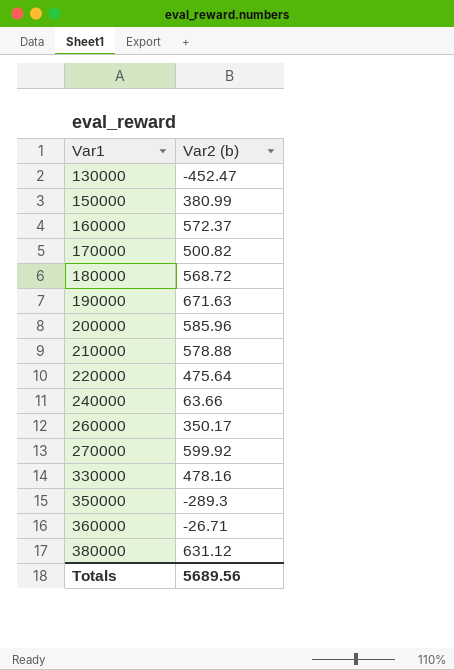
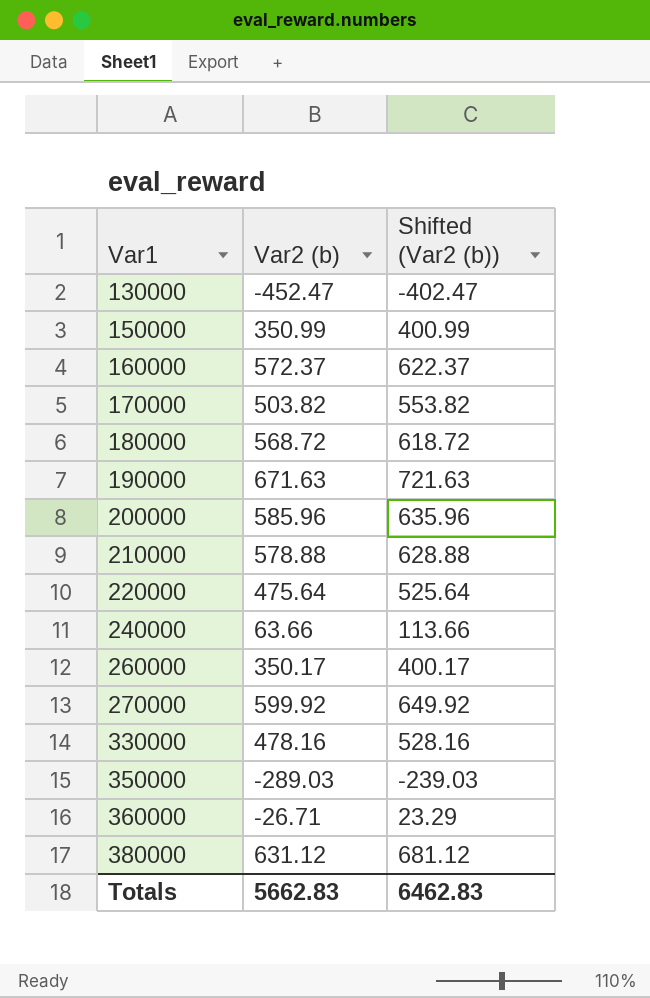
column Shifted (Var2 (b)) | formula: none -> [Var2 (b)] + 50
150000 | Var2 (b): 380.99 -> 350.99
170000 | Var2 (b): 500.82 -> 503.82
350000 | Var2 (b): -289.3 -> -289.03
Totals | Var2 (b): 5689.56 -> 5662.83

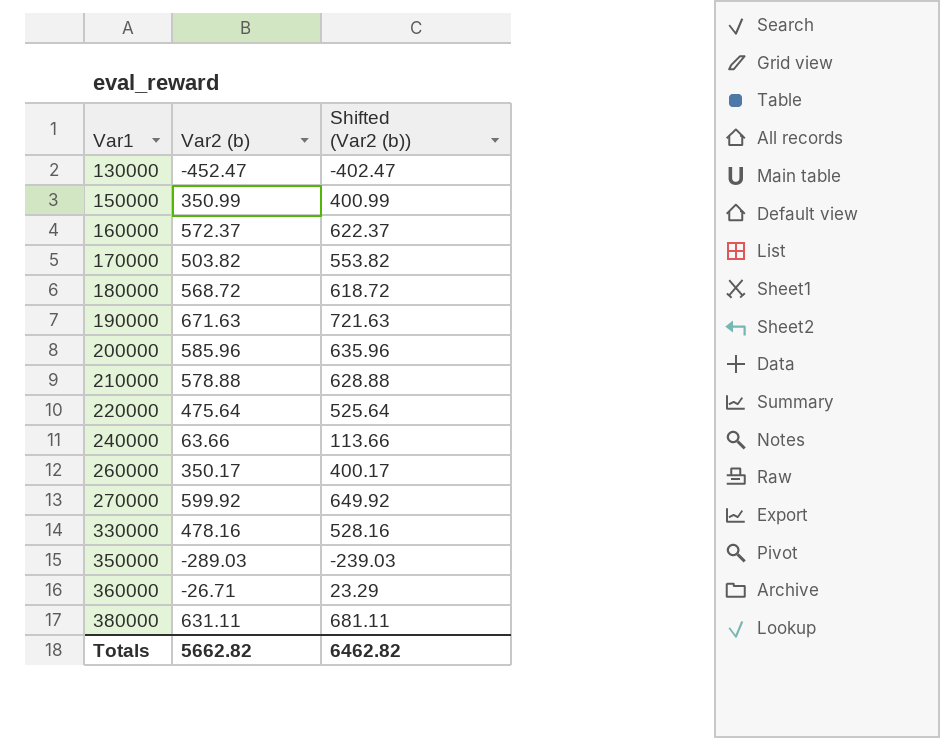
380000 | Var2 (b): 631.12 -> 631.11
380000 | Shifted (Var2 (b)): 681.12 -> 681.11
Totals | Var2 (b): 5662.83 -> 5662.82
Totals | Shifted (Var2 (b)): 6462.83 -> 6462.82

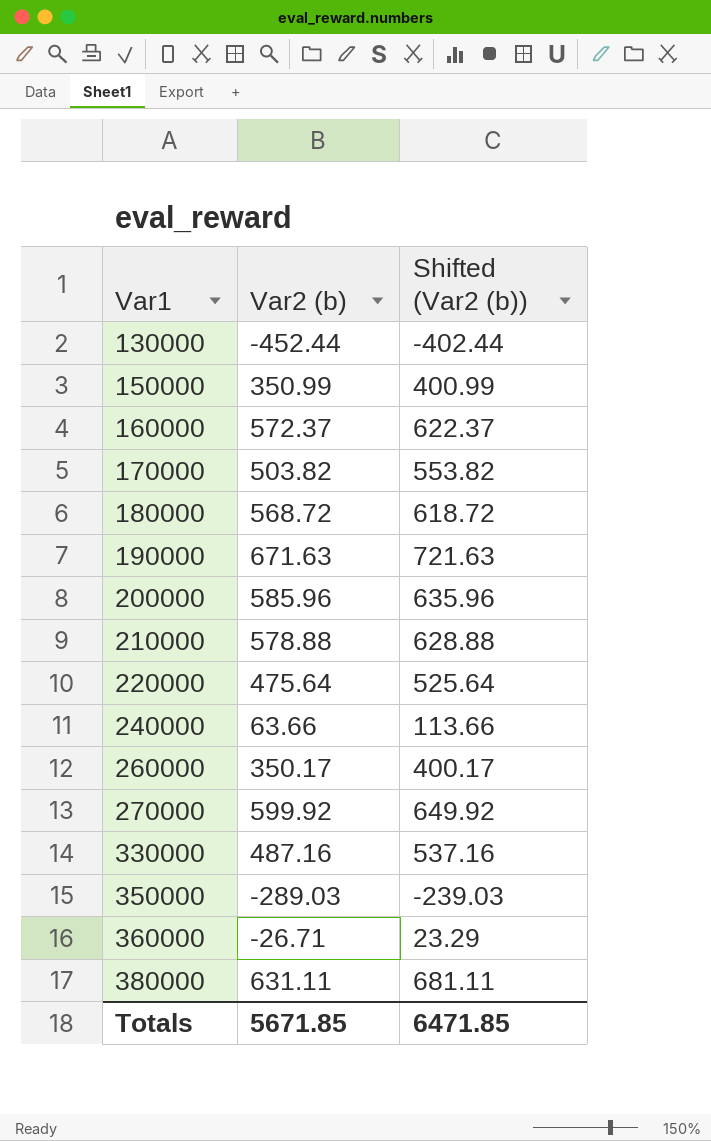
130000 | Var2 (b): -452.47 -> -452.44
130000 | Shifted (Var2 (b)): -402.47 -> -402.44
330000 | Var2 (b): 478.16 -> 487.16
330000 | Shifted (Var2 (b)): 528.16 -> 537.16
Totals | Var2 (b): 5662.82 -> 5671.85
Totals | Shifted (Var2 (b)): 6462.82 -> 6471.85

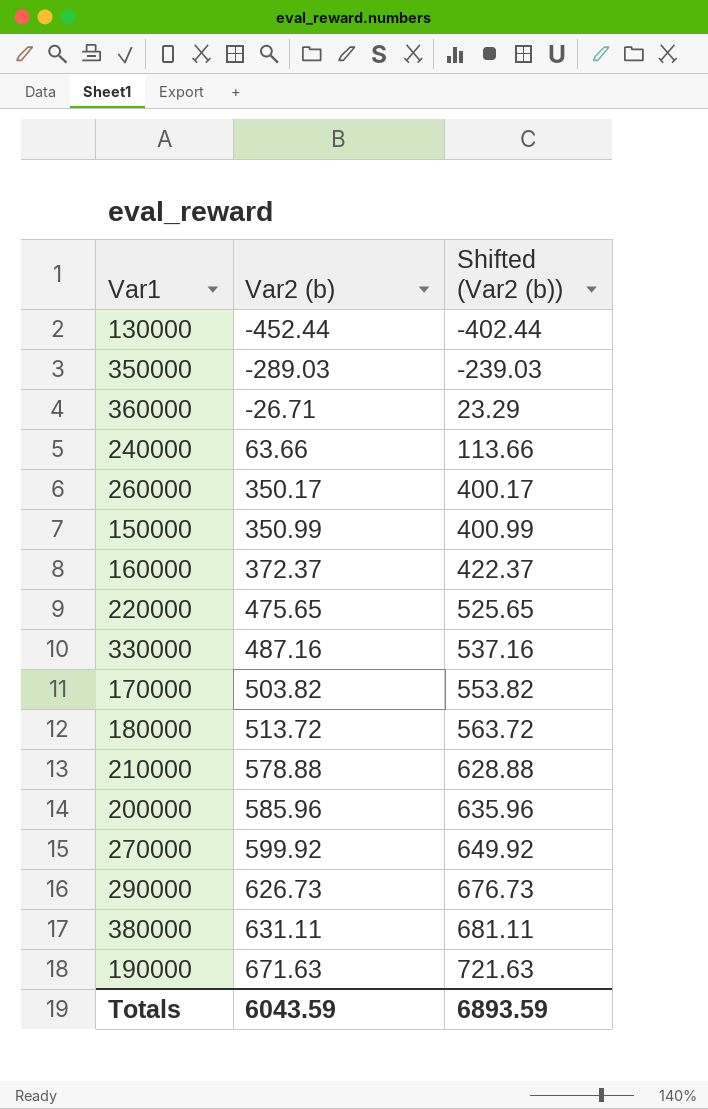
row order: Var1 ascending -> Var2 (b) ascending
160000 | Var2 (b): 572.37 -> 372.37
160000 | Shifted (Var2 (b)): 622.37 -> 422.37
220000 | Var2 (b): 475.64 -> 475.65
220000 | Shifted (Var2 (b)): 525.64 -> 525.65
180000 | Var2 (b): 568.72 -> 513.72
180000 | Shifted (Var2 (b)): 618.72 -> 563.72
row 290000: none -> 626.73 | 676.73
Totals | Var2 (b): 5671.85 -> 6043.59
Totals | Shifted (Var2 (b)): 6471.85 -> 6893.59

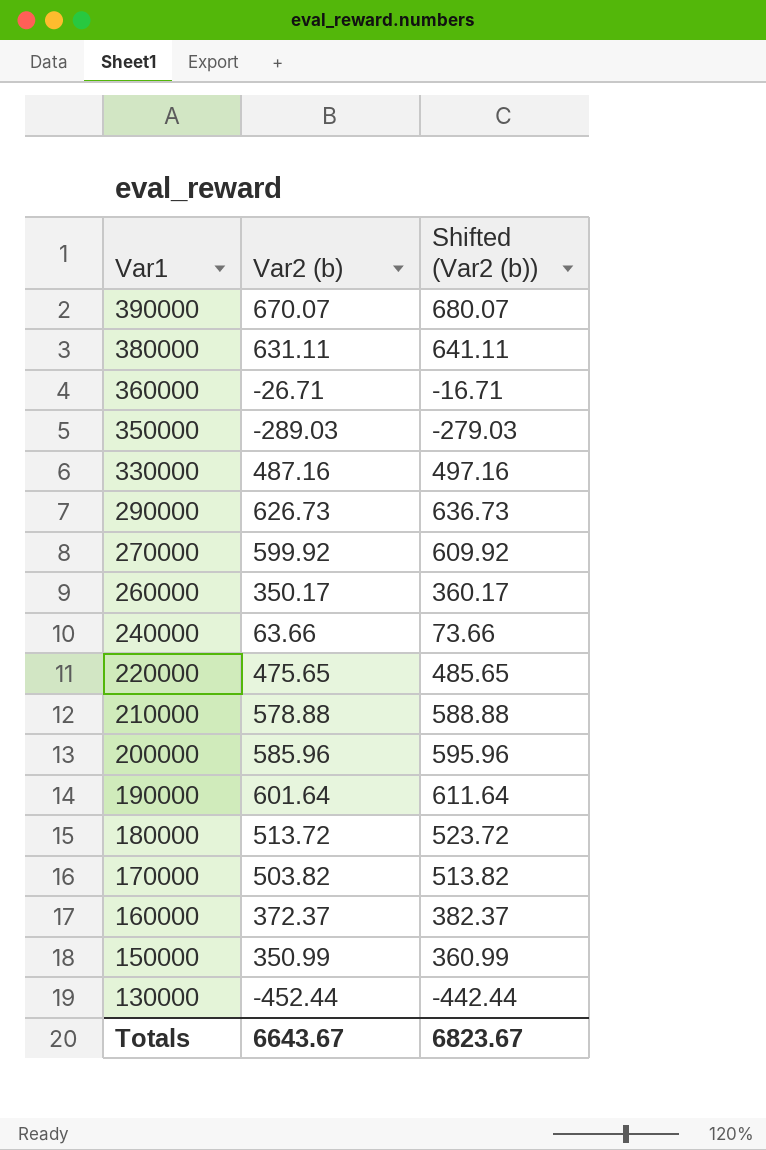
row order: Var2 (b) ascending -> Var1 descending
column Shifted (Var2 (b)) | formula: [Var2 (b)] + 50 -> [Var2 (b)] + 10
row 390000: none -> 670.07 | 680.07
190000 | Var2 (b): 671.63 -> 601.64
Totals | Var2 (b): 6043.59 -> 6643.67
Totals | Shifted (Var2 (b)): 6893.59 -> 6823.67

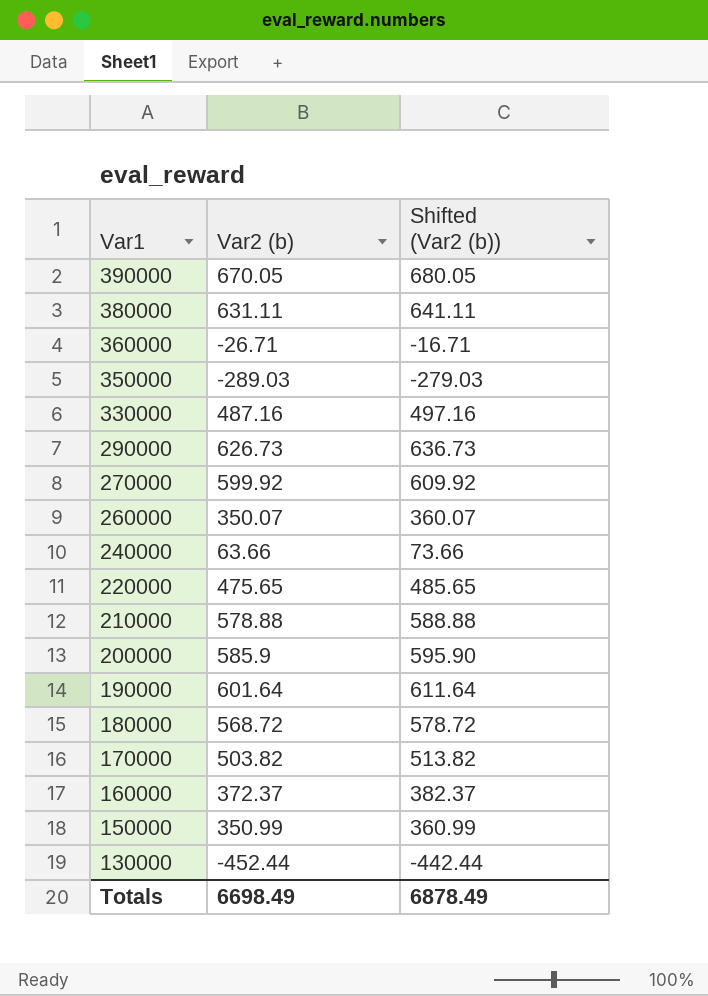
390000 | Var2 (b): 670.07 -> 670.05
390000 | Shifted (Var2 (b)): 680.07 -> 680.05
260000 | Var2 (b): 350.17 -> 350.07
260000 | Shifted (Var2 (b)): 360.17 -> 360.07
200000 | Var2 (b): 585.96 -> 585.9
200000 | Shifted (Var2 (b)): 595.96 -> 595.90
180000 | Var2 (b): 513.72 -> 568.72
180000 | Shifted (Var2 (b)): 523.72 -> 578.72
Totals | Var2 (b): 6643.67 -> 6698.49
Totals | Shifted (Var2 (b)): 6823.67 -> 6878.49

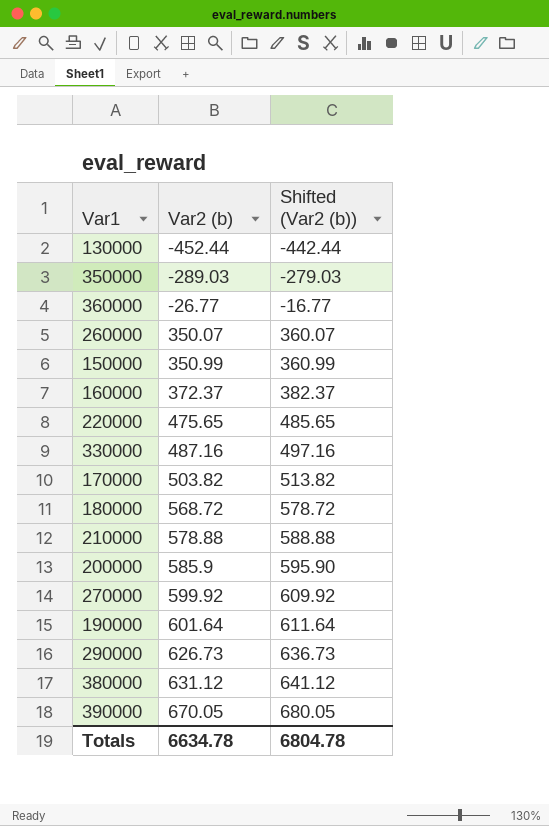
row order: Var1 descending -> Var2 (b) ascending
row 240000: 63.66 | 73.66 -> none
360000 | Var2 (b): -26.71 -> -26.77
360000 | Shifted (Var2 (b)): -16.71 -> -16.77
380000 | Var2 (b): 631.11 -> 631.12
380000 | Shifted (Var2 (b)): 641.11 -> 641.12
Totals | Var2 (b): 6698.49 -> 6634.78
Totals | Shifted (Var2 (b)): 6878.49 -> 6804.78

